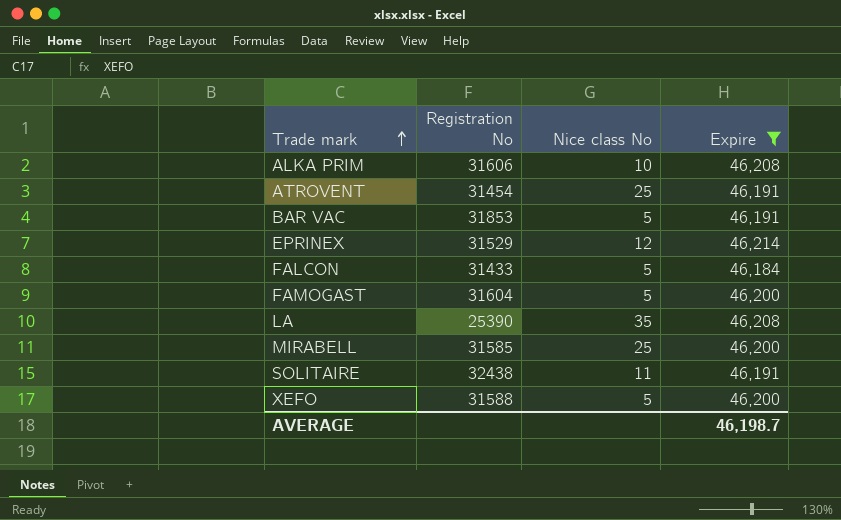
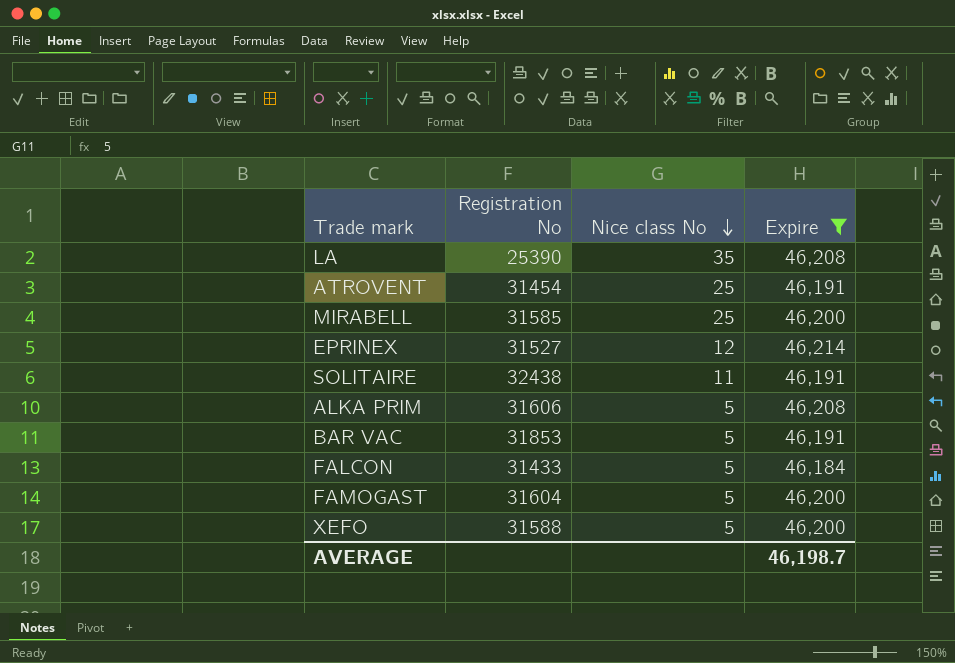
row order: Trade mark ascending -> Nice class No descending
EPRINEX | Registration No: 31529 -> 31527
ALKA PRIM | Nice class No: 10 -> 5

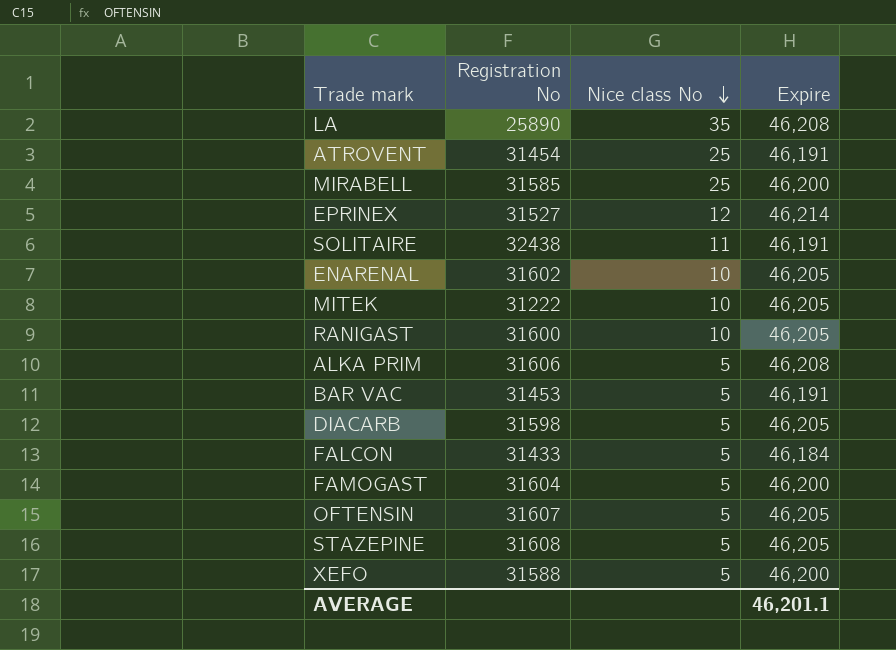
filter: Expire != 46,205 -> none
LA | Registration No: 25390 -> 25890
BAR VAC | Registration No: 31853 -> 31453
AVERAGE | Expire: 46,198.7 -> 46,201.1

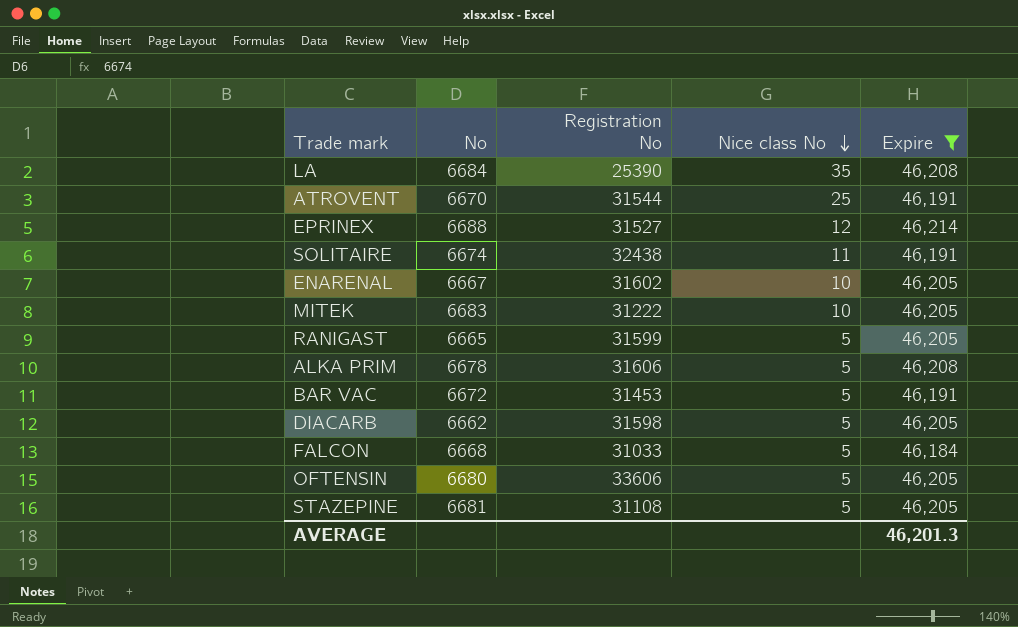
filter: none -> Expire != 46,200
column No | position: none -> 2
LA | Registration No: 25890 -> 25390
ATROVENT | Registration No: 31454 -> 31544
RANIGAST | Registration No: 31600 -> 31599
RANIGAST | Nice class No: 10 -> 5
FALCON | Registration No: 31433 -> 31033
OFTENSIN | Registration No: 31607 -> 33606
STAZEPINE | Registration No: 31608 -> 31108
AVERAGE | Expire: 46,201.1 -> 46,201.3

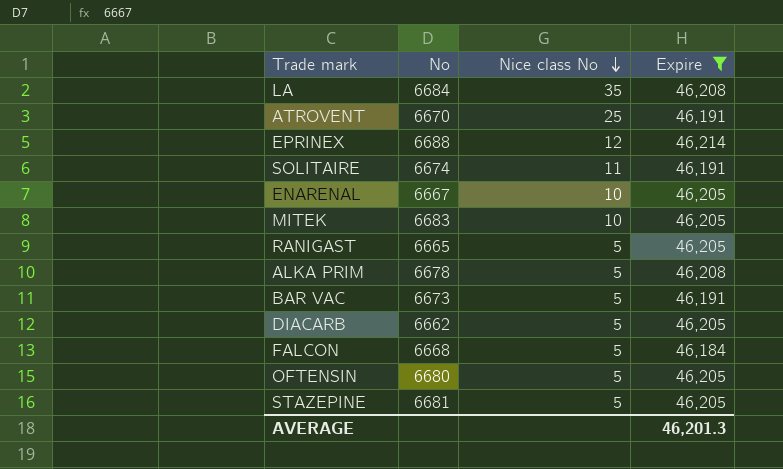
column Registration No | position: 3 -> none
BAR VAC | No: 6672 -> 6673

